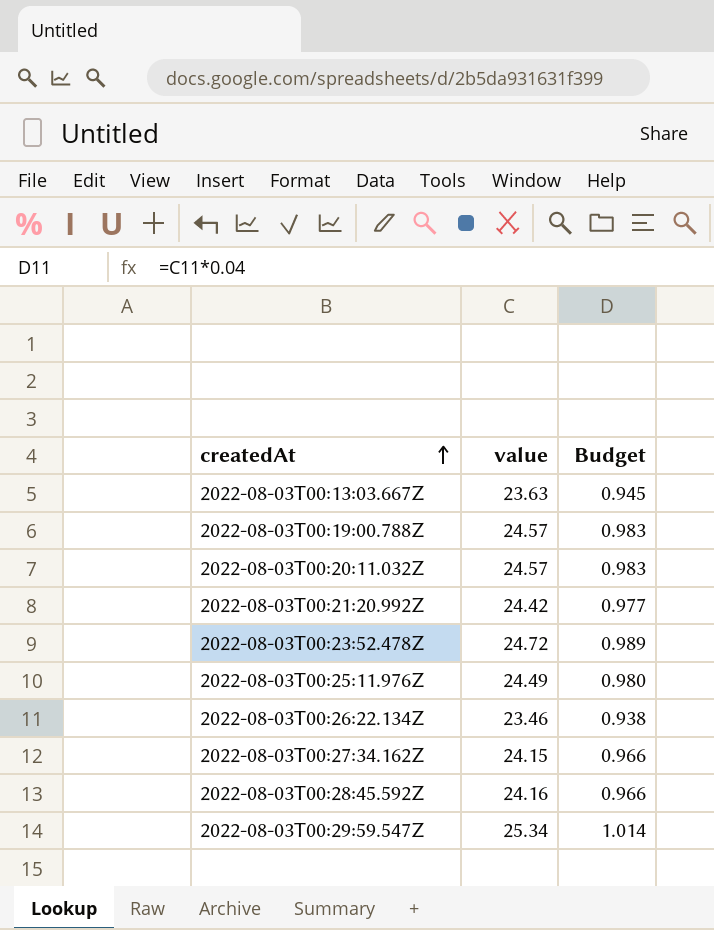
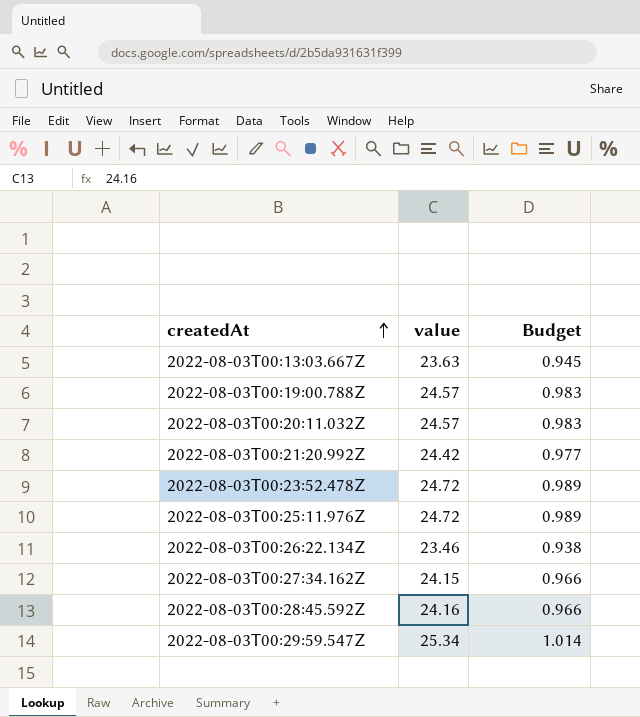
2022-08-03T00:25:11.976Z | value: 24.49 -> 24.72
2022-08-03T00:25:11.976Z | Budget: 0.980 -> 0.989

